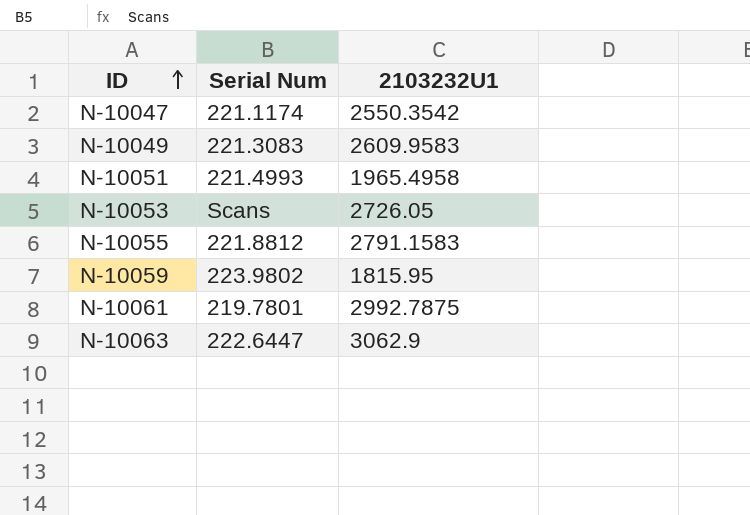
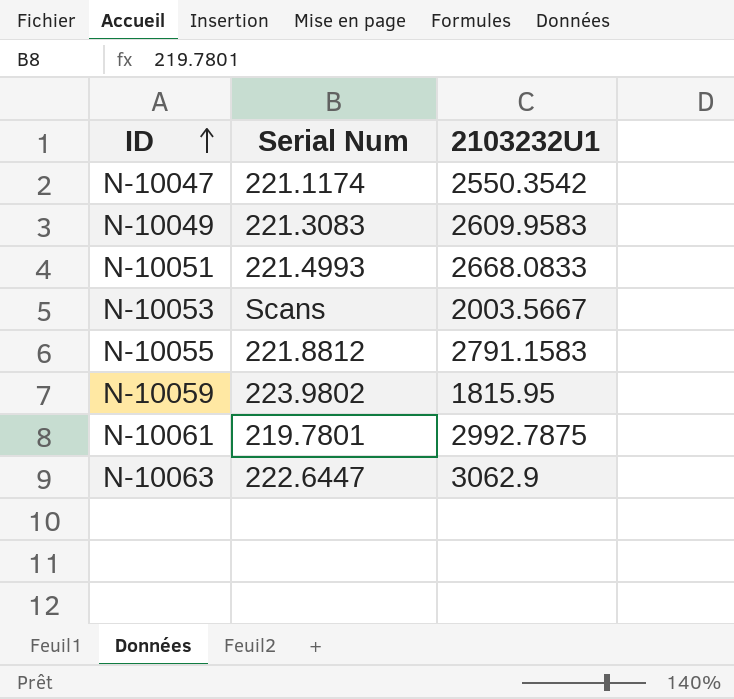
N-10051 | 2103232U1: 1965.4958 -> 2668.0833
N-10053 | 2103232U1: 2726.05 -> 2003.5667

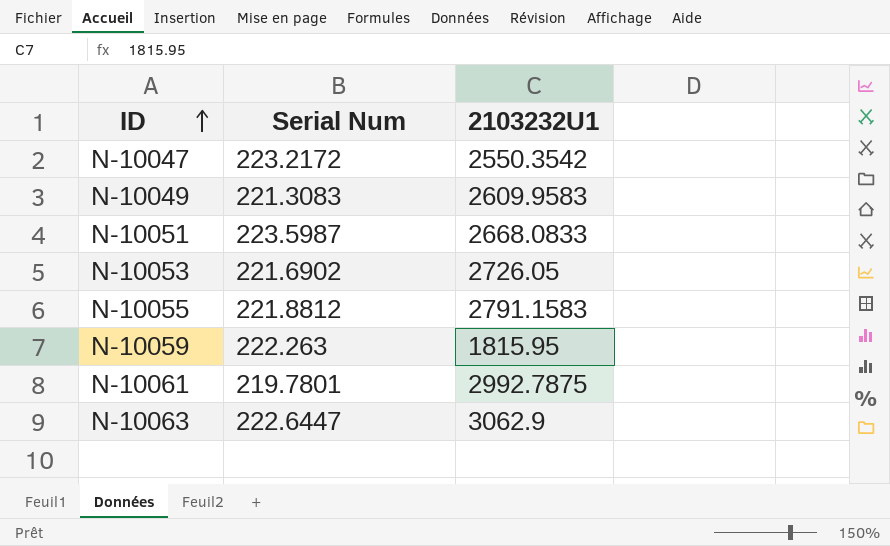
N-10047 | Serial Num: 221.1174 -> 223.2172
N-10051 | Serial Num: 221.4993 -> 223.5987
N-10053 | Serial Num: Scans -> 221.6902
N-10053 | 2103232U1: 2003.5667 -> 2726.05
N-10059 | Serial Num: 223.9802 -> 222.263

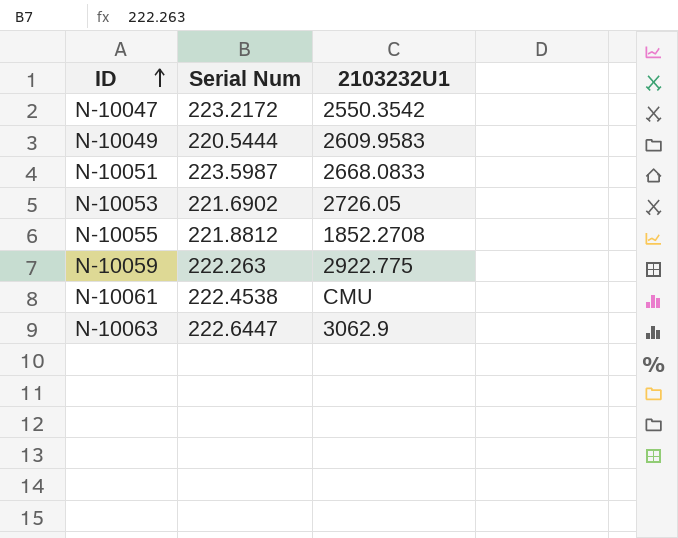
N-10049 | Serial Num: 221.3083 -> 220.5444
N-10055 | 2103232U1: 2791.1583 -> 1852.2708
N-10059 | 2103232U1: 1815.95 -> 2922.775
N-10061 | Serial Num: 219.7801 -> 222.4538
N-10061 | 2103232U1: 2992.7875 -> CMU

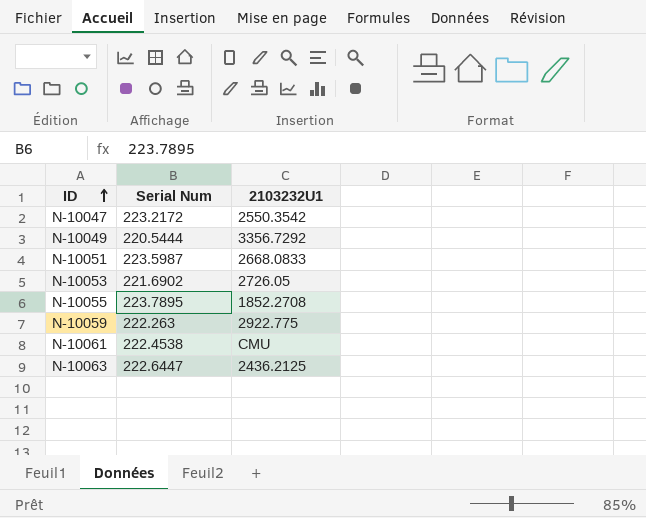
N-10049 | 2103232U1: 2609.9583 -> 3356.7292
N-10055 | Serial Num: 221.8812 -> 223.7895
N-10063 | 2103232U1: 3062.9 -> 2436.2125

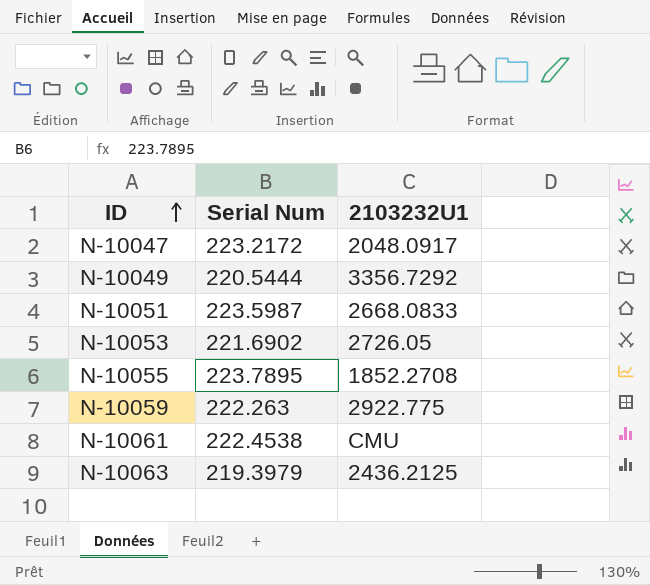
N-10047 | 2103232U1: 2550.3542 -> 2048.0917
N-10063 | Serial Num: 222.6447 -> 219.3979

